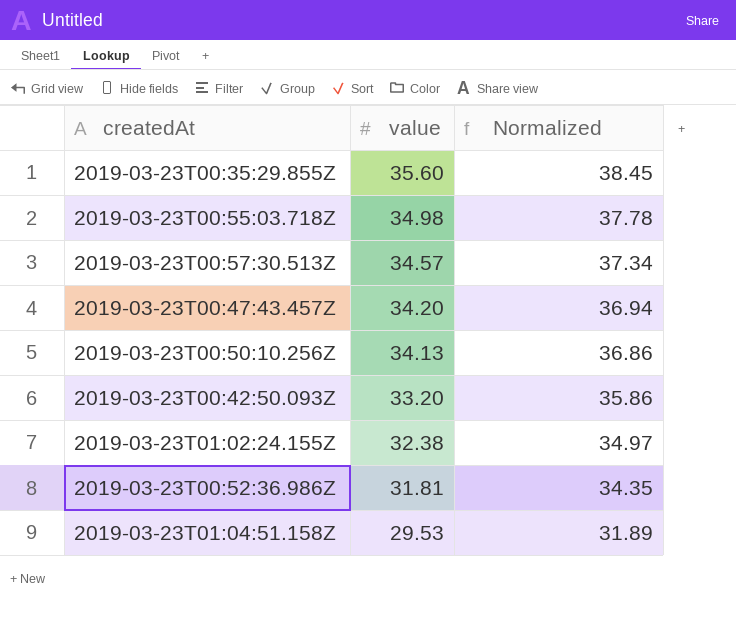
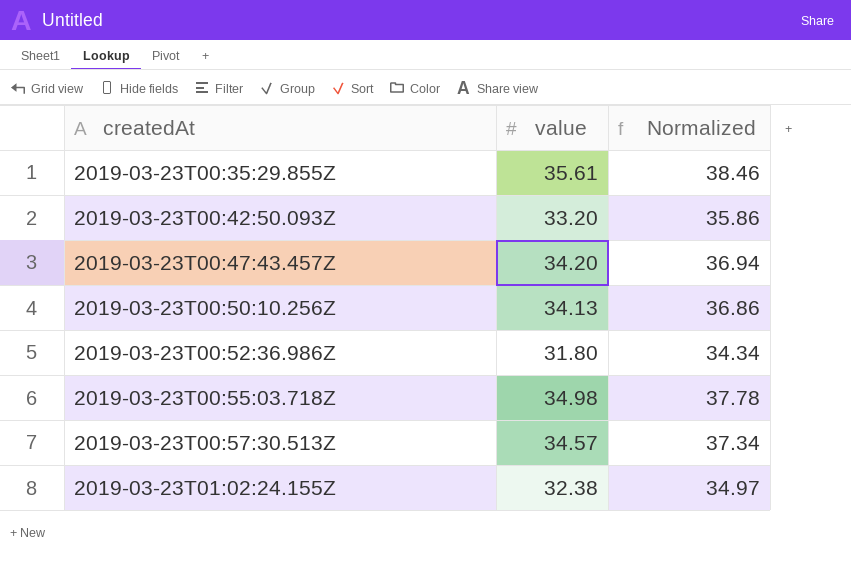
row order: value descending -> createdAt ascending
row 2019-03-23T01:04:51.158Z: 29.53 | 31.89 -> none
2019-03-23T00:35:29.855Z | value: 35.60 -> 35.61
2019-03-23T00:35:29.855Z | Normalized: 38.45 -> 38.46
2019-03-23T00:52:36.986Z | value: 31.81 -> 31.80
2019-03-23T00:52:36.986Z | Normalized: 34.35 -> 34.34

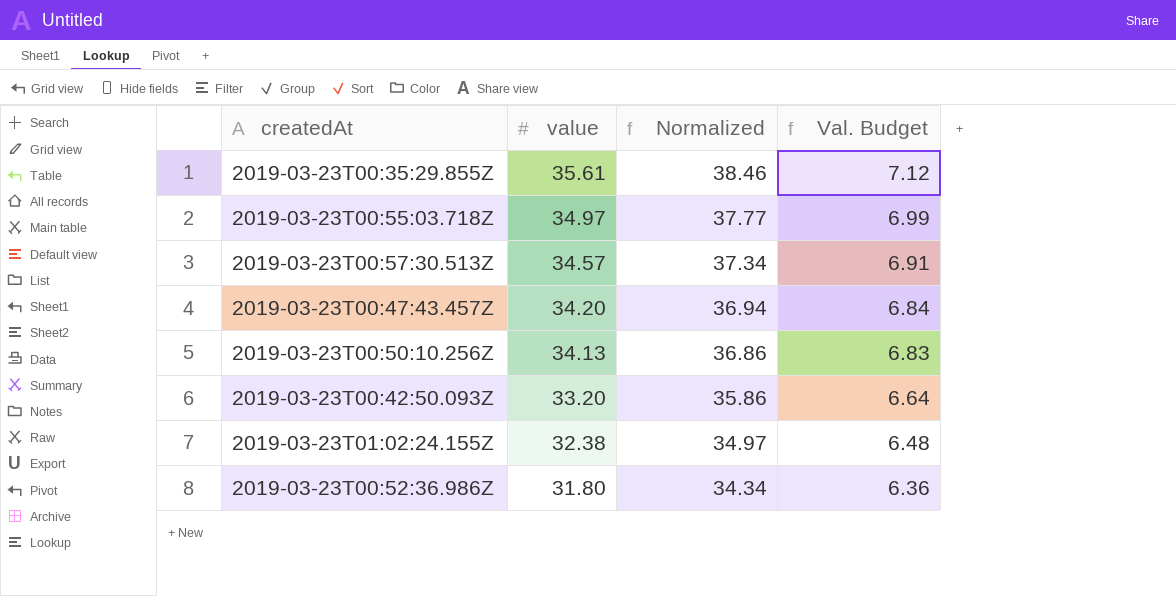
row order: createdAt ascending -> value descending
column Val. Budget | formula: none -> [value] * 0.2
2019-03-23T00:55:03.718Z | value: 34.98 -> 34.97
2019-03-23T00:55:03.718Z | Normalized: 37.78 -> 37.77

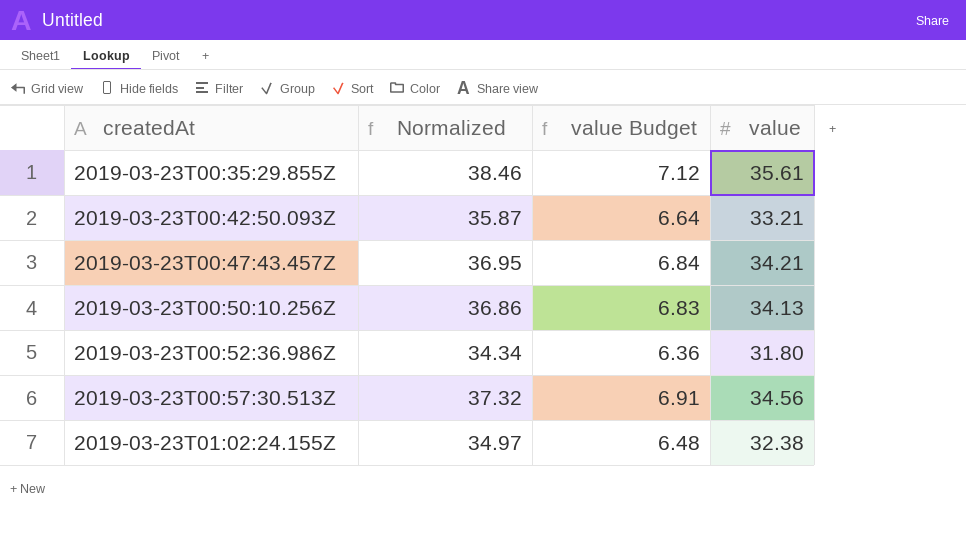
row order: value descending -> createdAt ascending
column name: Val. Budget -> value Budget
column value | position: 2 -> 4
row 2019-03-23T00:55:03.718Z: 34.97 | 37.77 | 6.99 -> none
2019-03-23T00:42:50.093Z | Normalized: 35.86 -> 35.87
2019-03-23T00:42:50.093Z | value: 33.20 -> 33.21
2019-03-23T00:47:43.457Z | Normalized: 36.94 -> 36.95
2019-03-23T00:47:43.457Z | value: 34.20 -> 34.21
2019-03-23T00:57:30.513Z | Normalized: 37.34 -> 37.32
2019-03-23T00:57:30.513Z | value: 34.57 -> 34.56

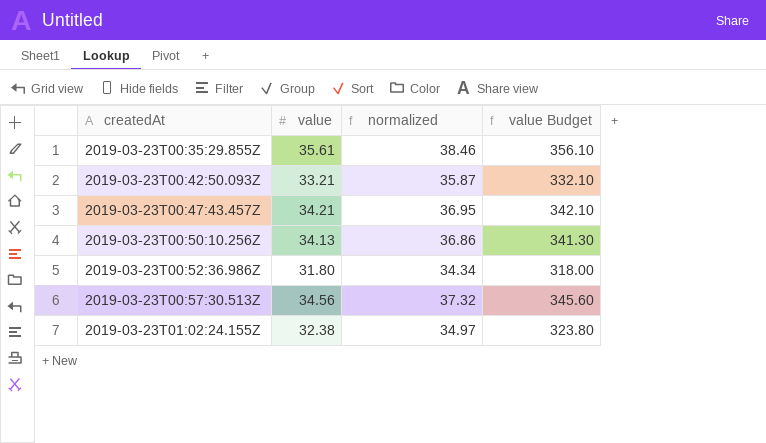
column value | position: 4 -> 2
column name: Normalized -> normalized
column value Budget | formula: [value] * 0.2 -> [value] * 10

